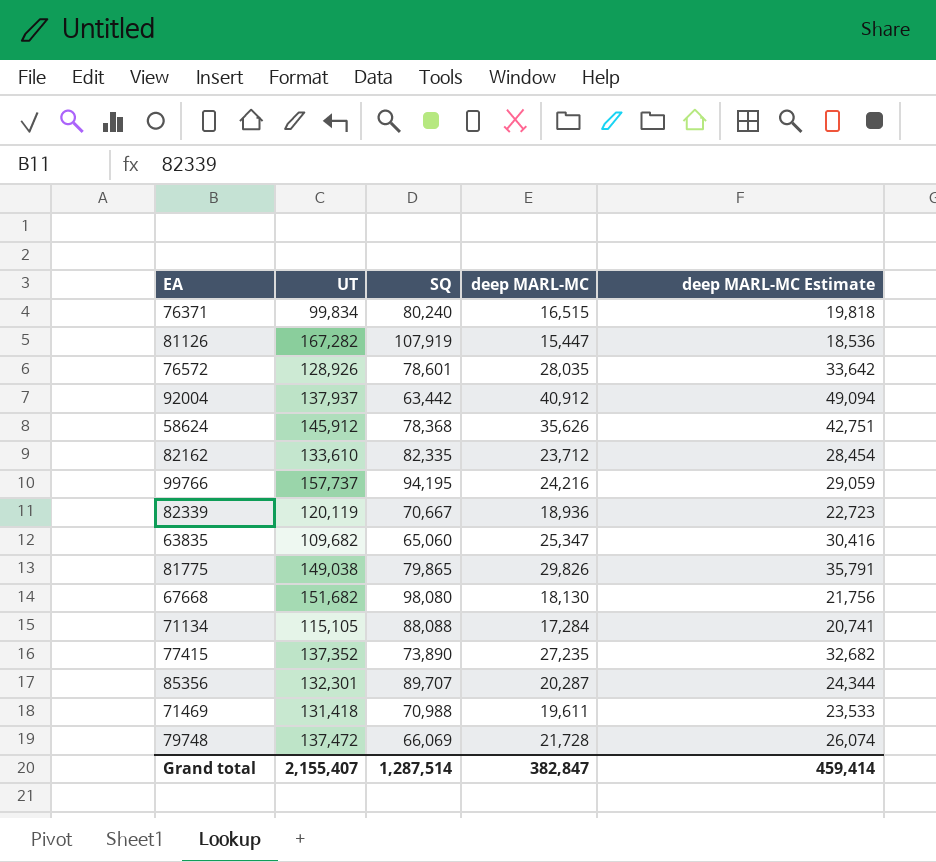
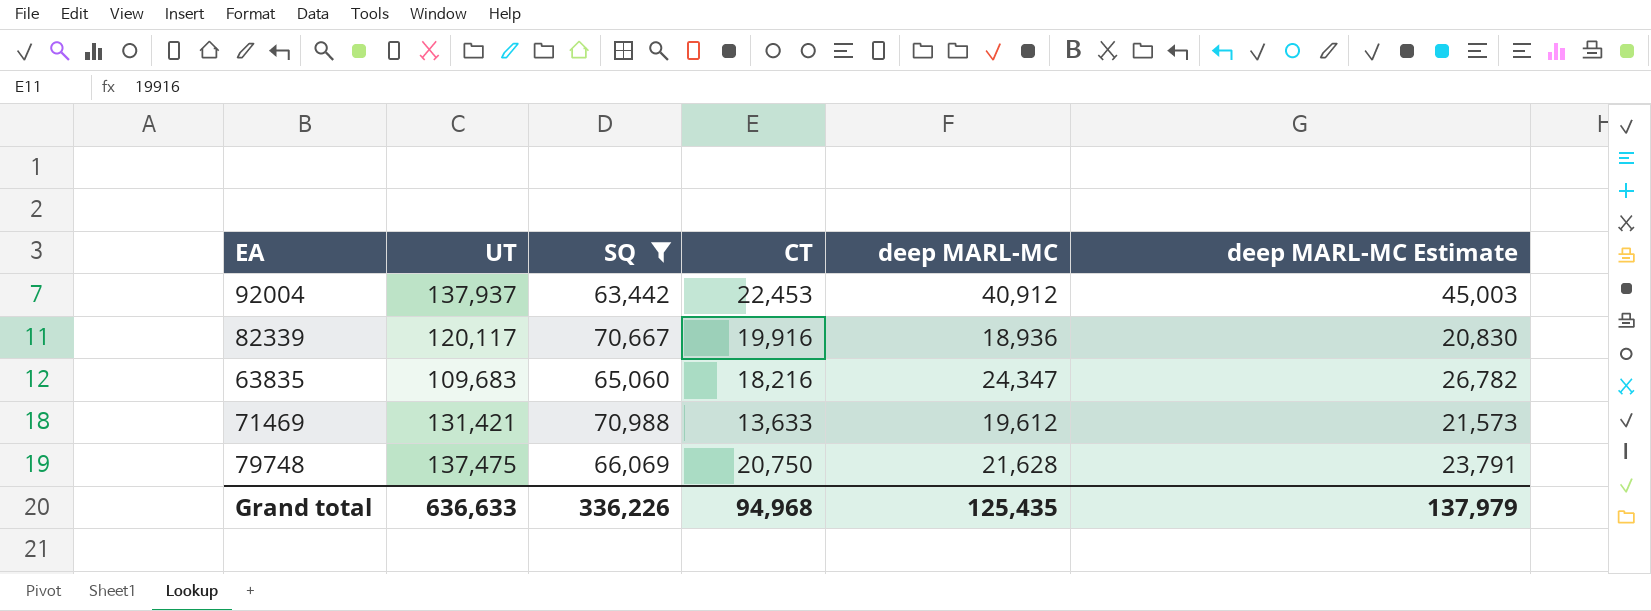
filter: none -> SQ <= 70,988
column CT | position: none -> 4
column deep MARL-MC Estimate | formula: [deep MARL-MC] * 1.2 -> [deep MARL-MC] * 1.1
82339 | UT: 120,119 -> 120,117
63835 | UT: 109,682 -> 109,683
63835 | deep MARL-MC: 25,347 -> 24,347
71469 | UT: 131,418 -> 131,421
71469 | deep MARL-MC: 19,611 -> 19,612
79748 | UT: 137,472 -> 137,475
79748 | deep MARL-MC: 21,728 -> 21,628
Grand total | UT: 2,155,407 -> 636,633
Grand total | SQ: 1,287,514 -> 336,226
Grand total | deep MARL-MC: 382,847 -> 125,435
Grand total | deep MARL-MC Estimate: 459,414 -> 137,979

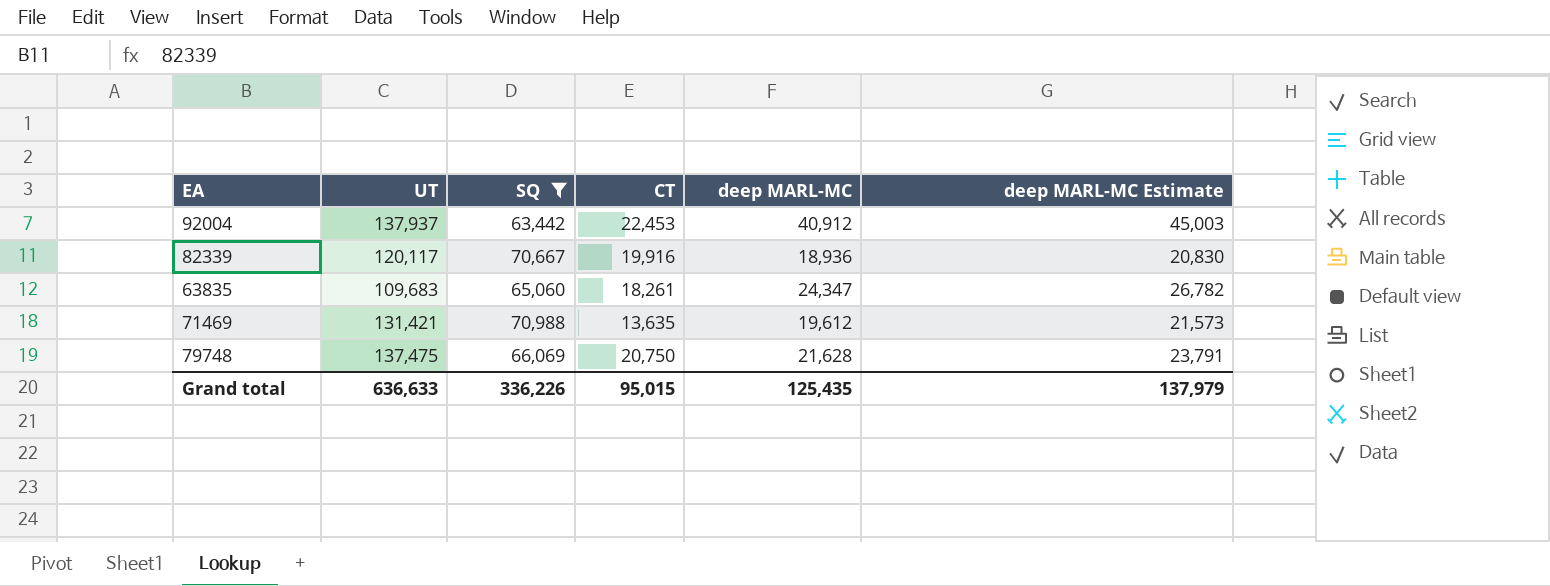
63835 | CT: 18,216 -> 18,261
71469 | CT: 13,633 -> 13,635
Grand total | CT: 94,968 -> 95,015

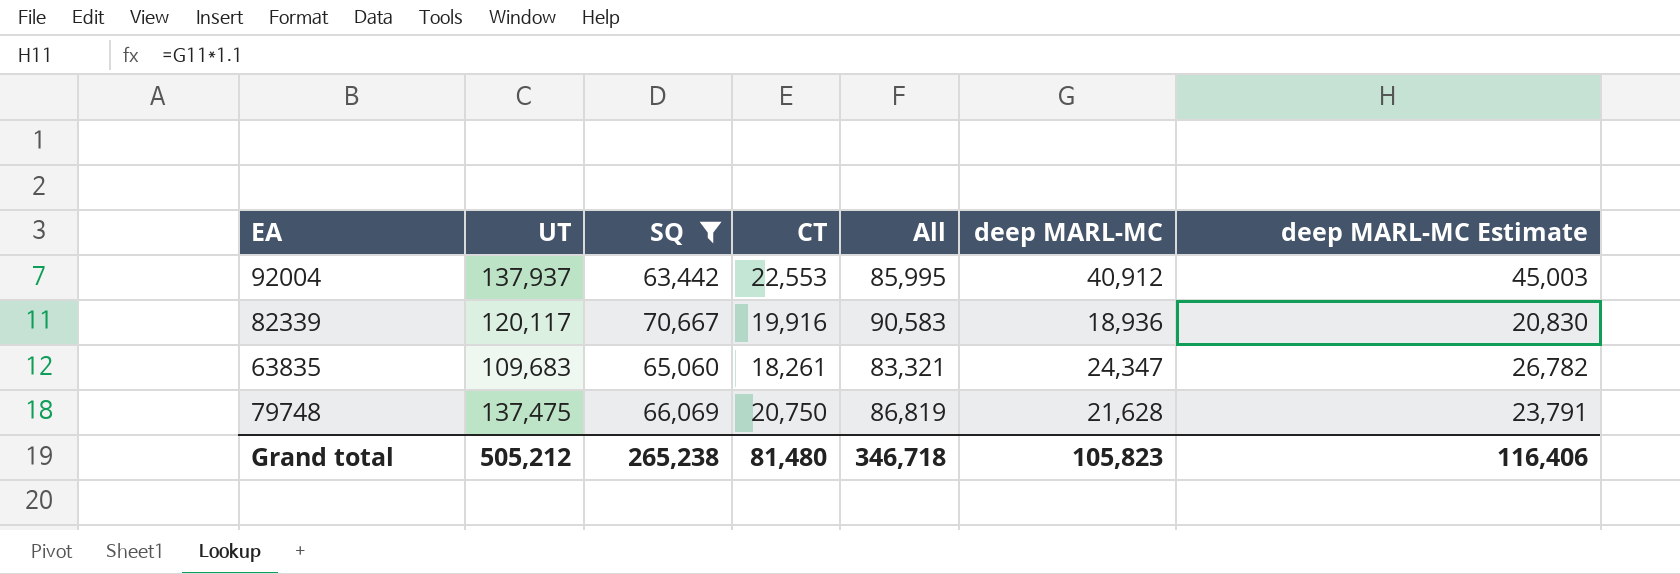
column All | formula: none -> [SQ] + [CT]
row 71469: 131,421 | 70,988 | 13,635 | 19,612 | 21,573 -> none
92004 | CT: 22,453 -> 22,553
Grand total | UT: 636,633 -> 505,212
Grand total | SQ: 336,226 -> 265,238
Grand total | CT: 95,015 -> 81,480
Grand total | deep MARL-MC: 125,435 -> 105,823
Grand total | deep MARL-MC Estimate: 137,979 -> 116,406

